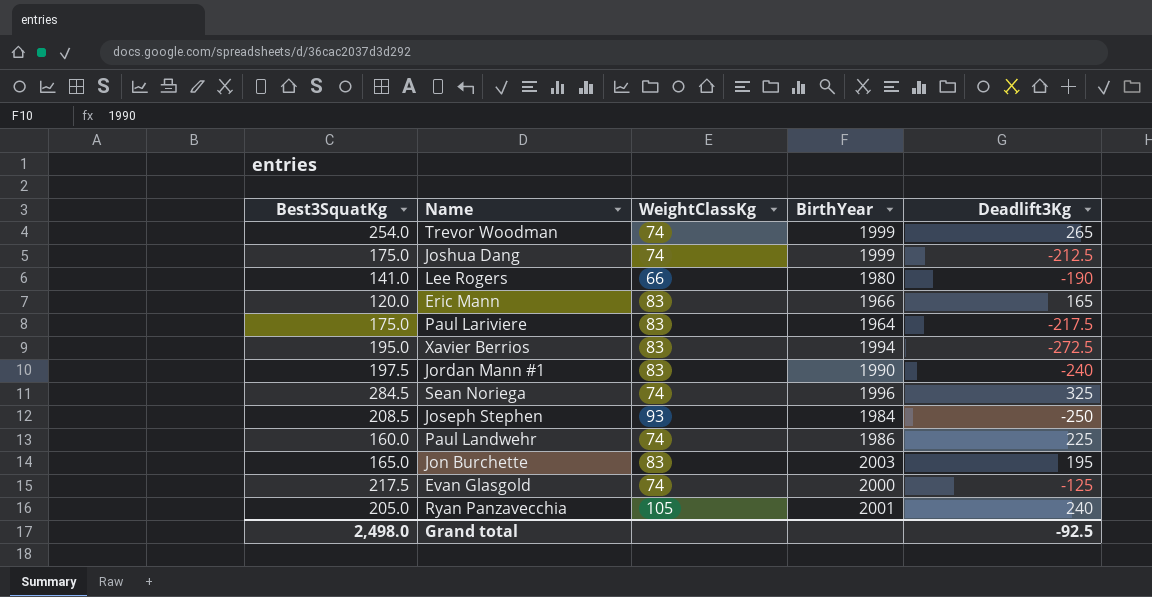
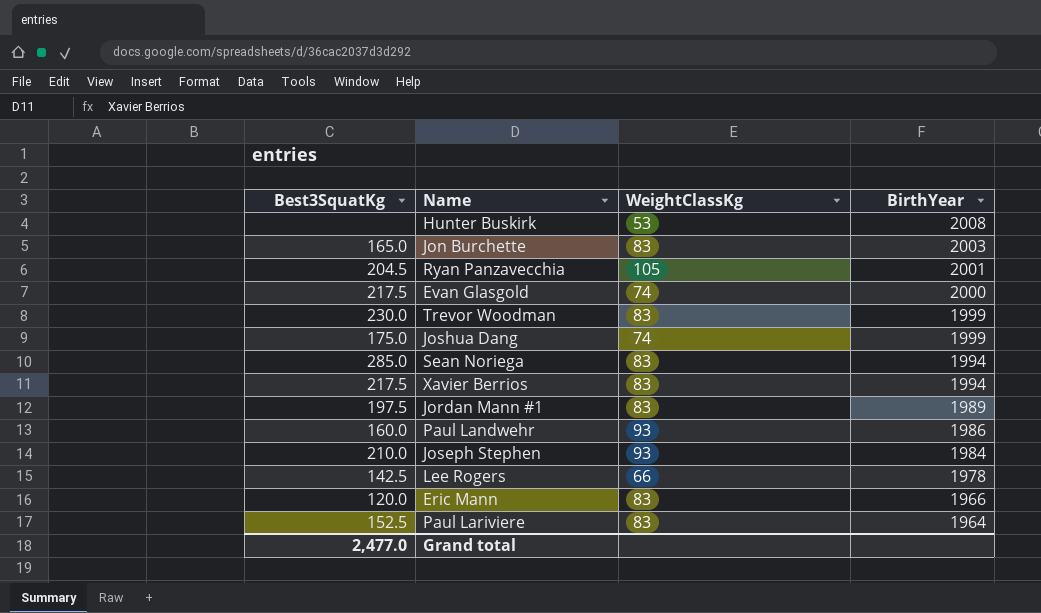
row order: none -> BirthYear descending
column Deadlift3Kg | position: 5 -> none
row Hunter Buskirk: none -> none | 53 | 2008
Ryan Panzavecchia | Best3SquatKg: 205.0 -> 204.5
Trevor Woodman | Best3SquatKg: 254.0 -> 230.0
Trevor Woodman | WeightClassKg: 74 -> 83
Sean Noriega | Best3SquatKg: 284.5 -> 285.0
Sean Noriega | WeightClassKg: 74 -> 83
Sean Noriega | BirthYear: 1996 -> 1994
Xavier Berrios | Best3SquatKg: 195.0 -> 217.5
Jordan Mann #1 | BirthYear: 1990 -> 1989
Paul Landwehr | WeightClassKg: 74 -> 93
Joseph Stephen | Best3SquatKg: 208.5 -> 210.0
Lee Rogers | Best3SquatKg: 141.0 -> 142.5
Lee Rogers | BirthYear: 1980 -> 1978
Paul Lariviere | Best3SquatKg: 175.0 -> 152.5
Grand total | Best3SquatKg: 2,498.0 -> 2,477.0

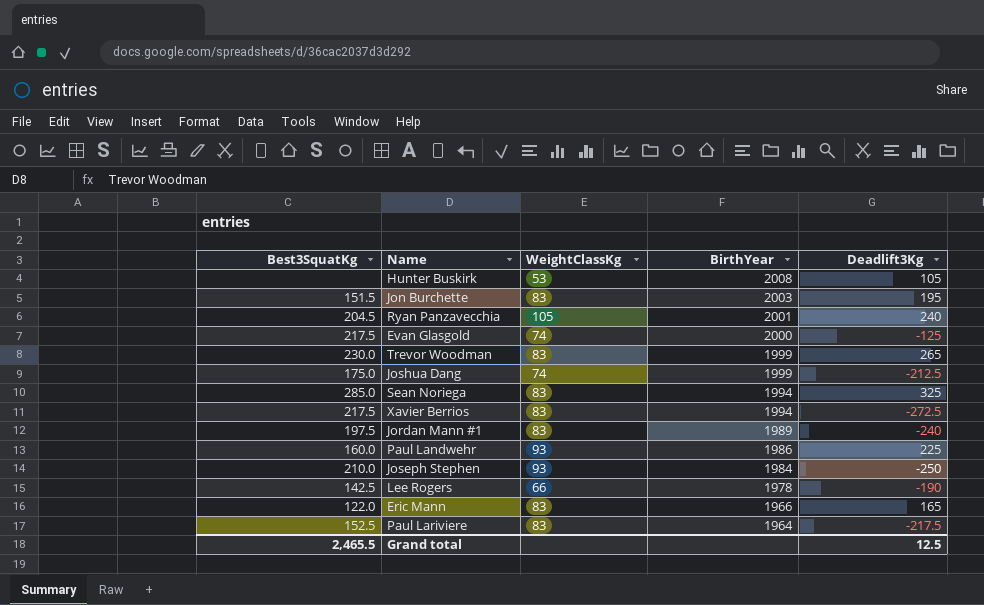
column Deadlift3Kg | position: none -> 5
Jon Burchette | Best3SquatKg: 165.0 -> 151.5
Eric Mann | Best3SquatKg: 120.0 -> 122.0
Grand total | Best3SquatKg: 2,477.0 -> 2,465.5

